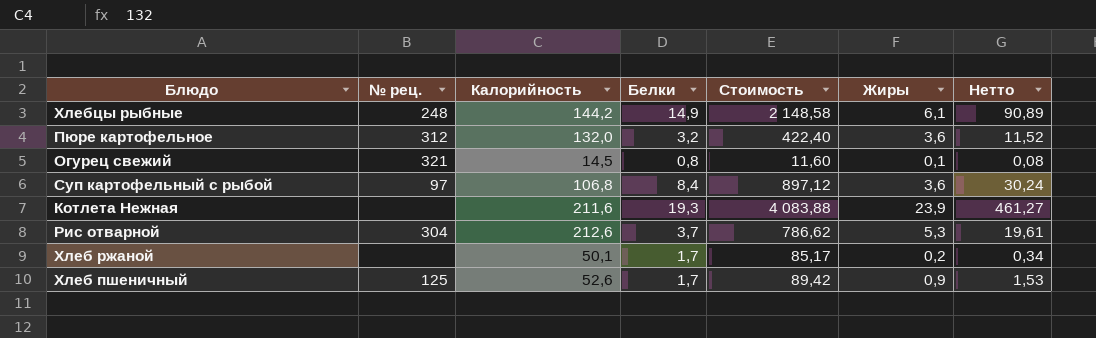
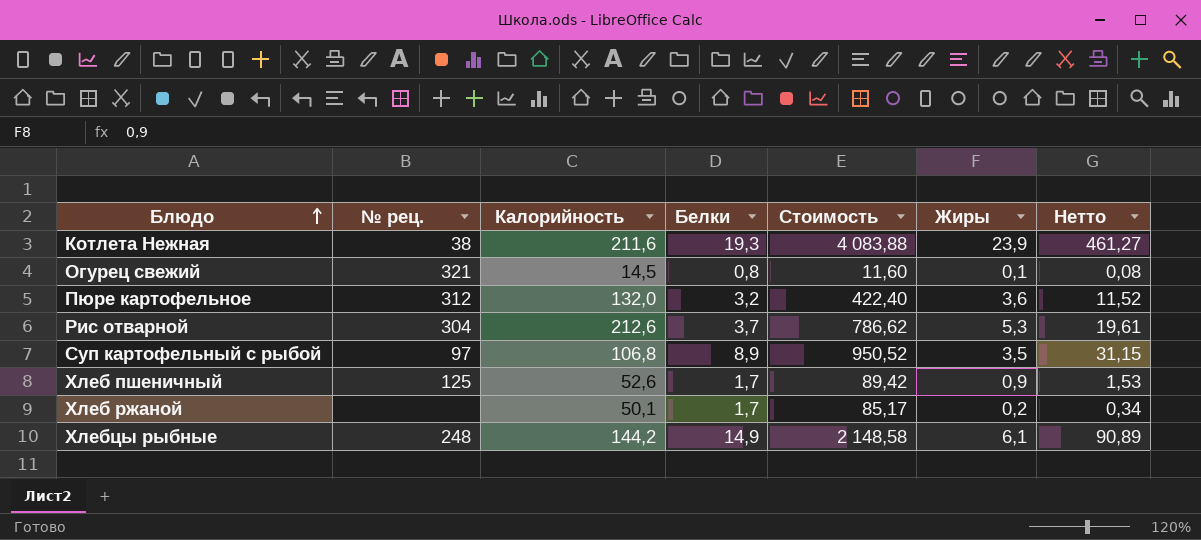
row order: none -> Блюдо ascending
Котлета Нежная | № рец.: none -> 38
Суп картофельный с рыбой | Белки: 8,4 -> 8,9
Суп картофельный с рыбой | Стоимость: 897,12 -> 950,52
Суп картофельный с рыбой | Жиры: 3,6 -> 3,5
Суп картофельный с рыбой | Нетто: 30,24 -> 31,15

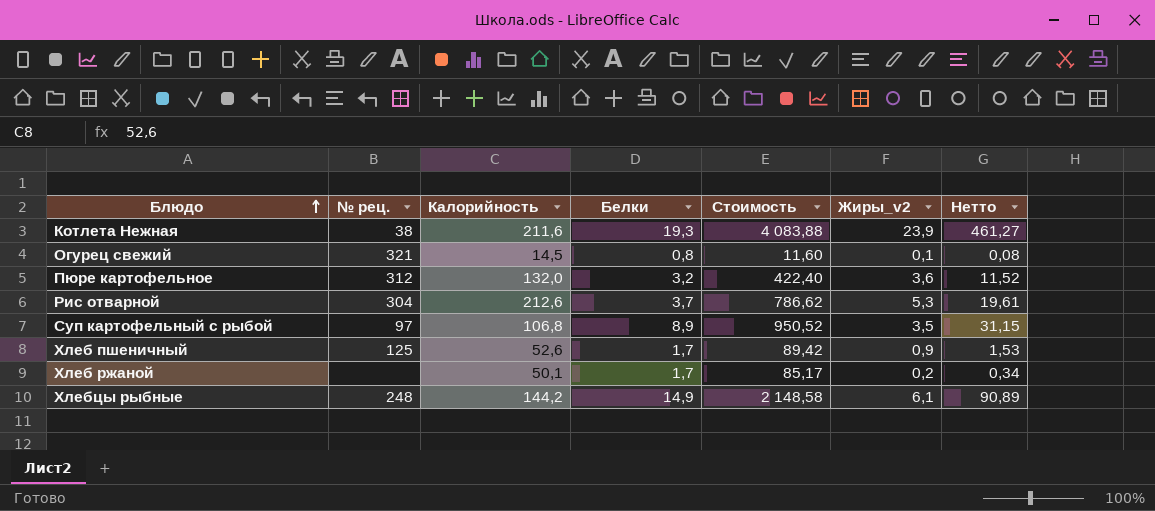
column name: Жиры -> Жиры_v2

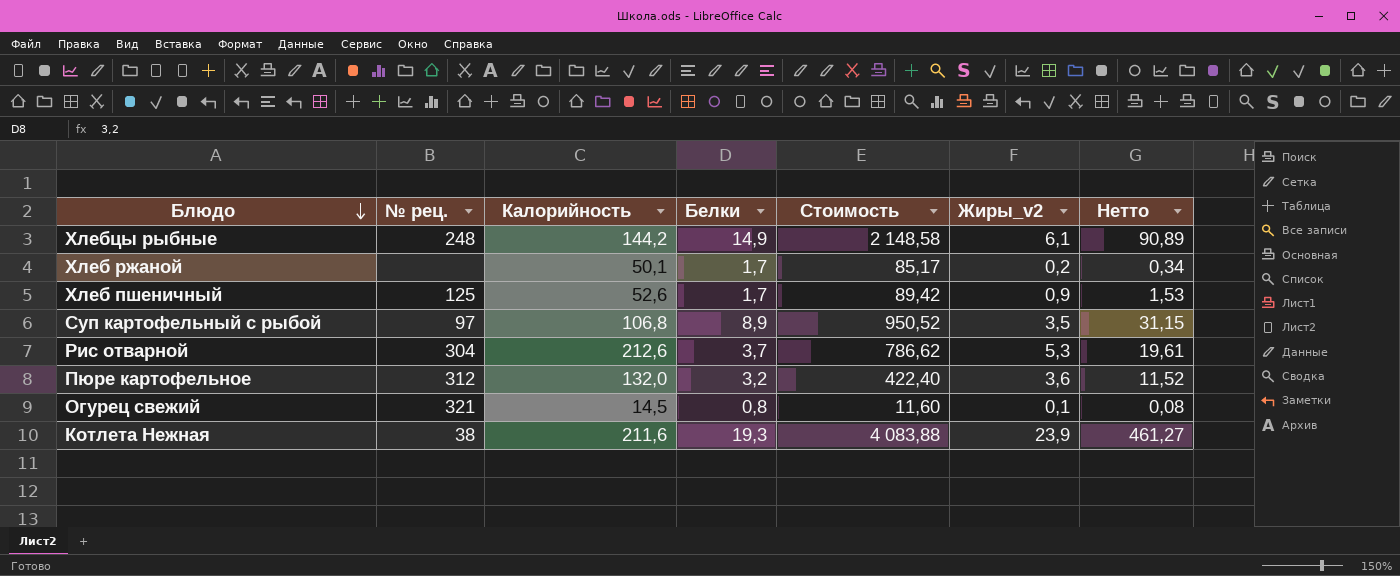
row order: Блюдо ascending -> Блюдо descending

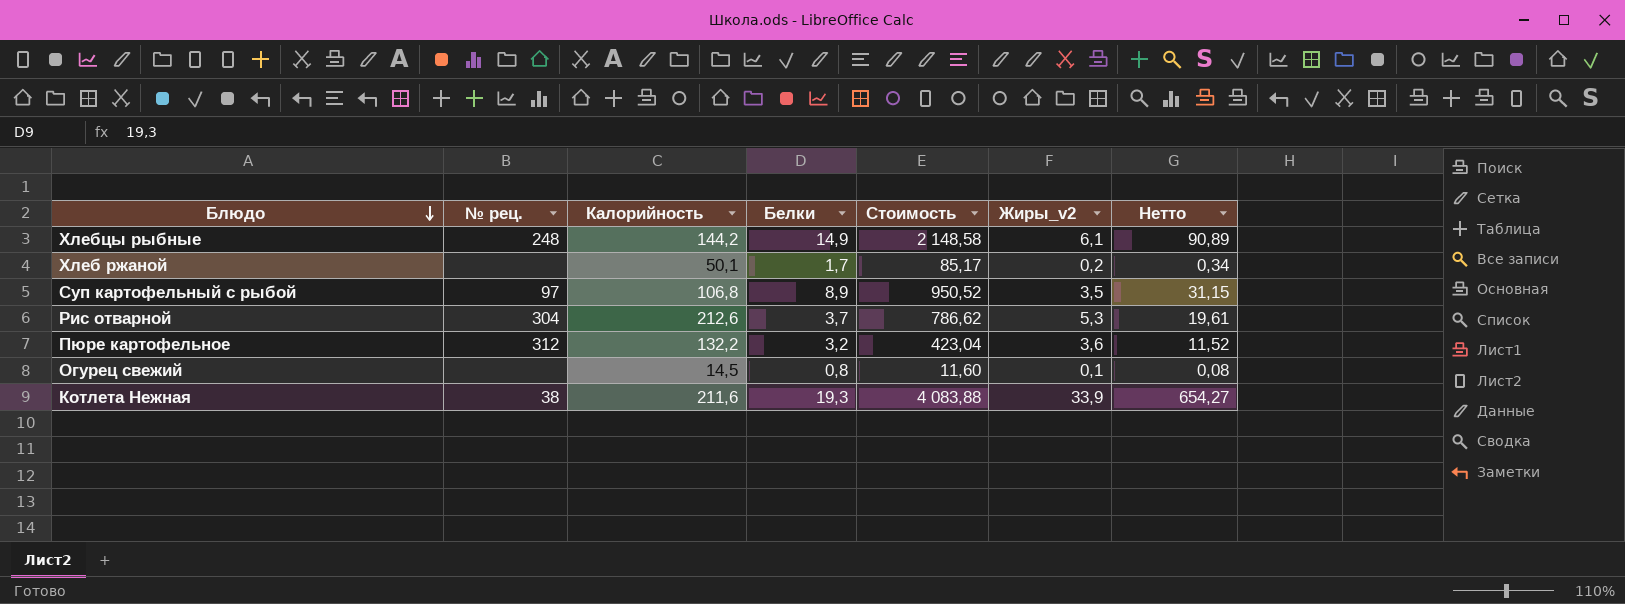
row Хлеб пшеничный: 125 | 52,6 | 1,7 | 89,42 | 0,9 | 1,53 -> none
Пюре картофельное | Калорийность: 132,0 -> 132,2
Пюре картофельное | Стоимость: 422,40 -> 423,04
Огурец свежий | № рец.: 321 -> none
Котлета Нежная | Жиры_v2: 23,9 -> 33,9
Котлета Нежная | Нетто: 461,27 -> 654,27

